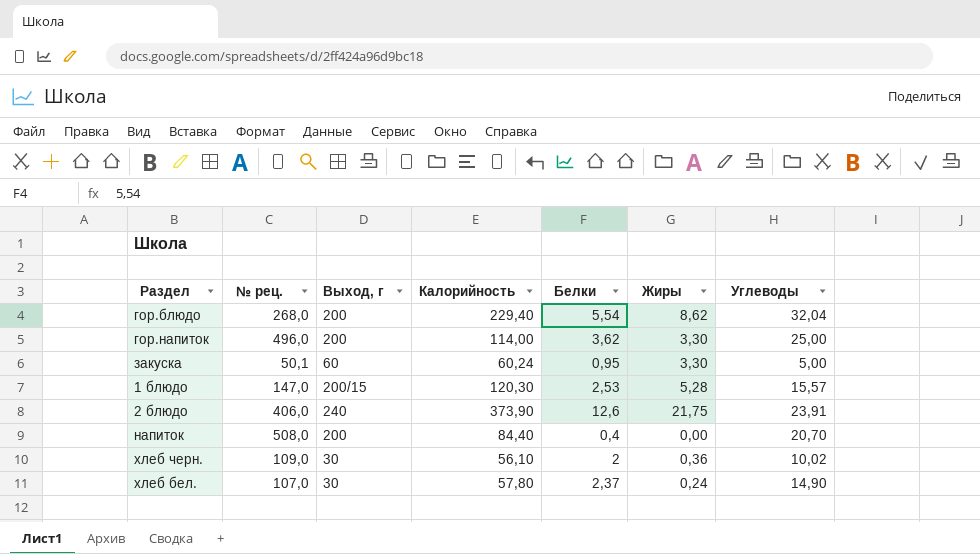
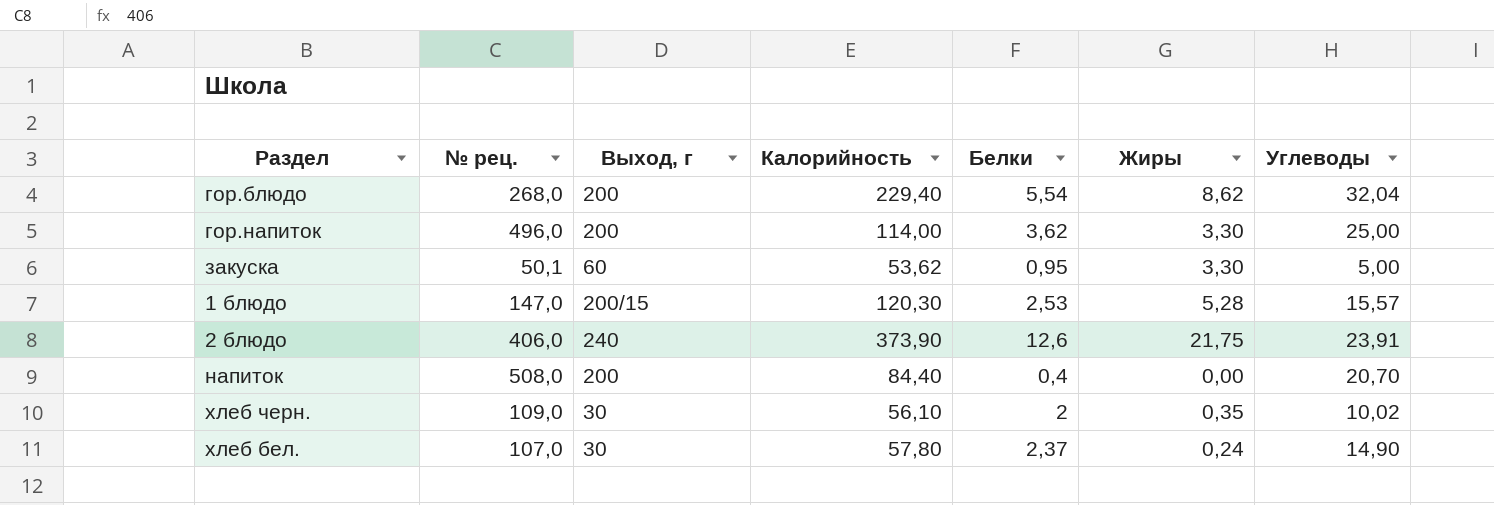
закуска | Калорийность: 60,24 -> 53,62
хлеб черн. | Жиры: 0,36 -> 0,35

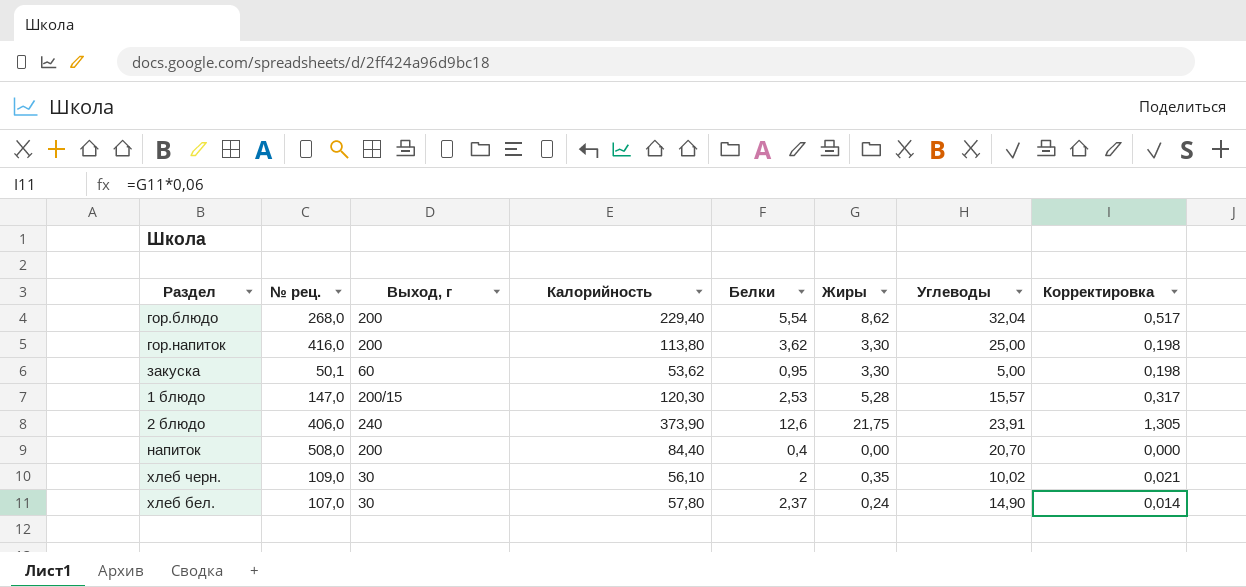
column Корректировка | formula: none -> [Жиры] * 0,06
гор.напиток | № рец.: 496,0 -> 416,0
гор.напиток | Калорийность: 114,00 -> 113,80

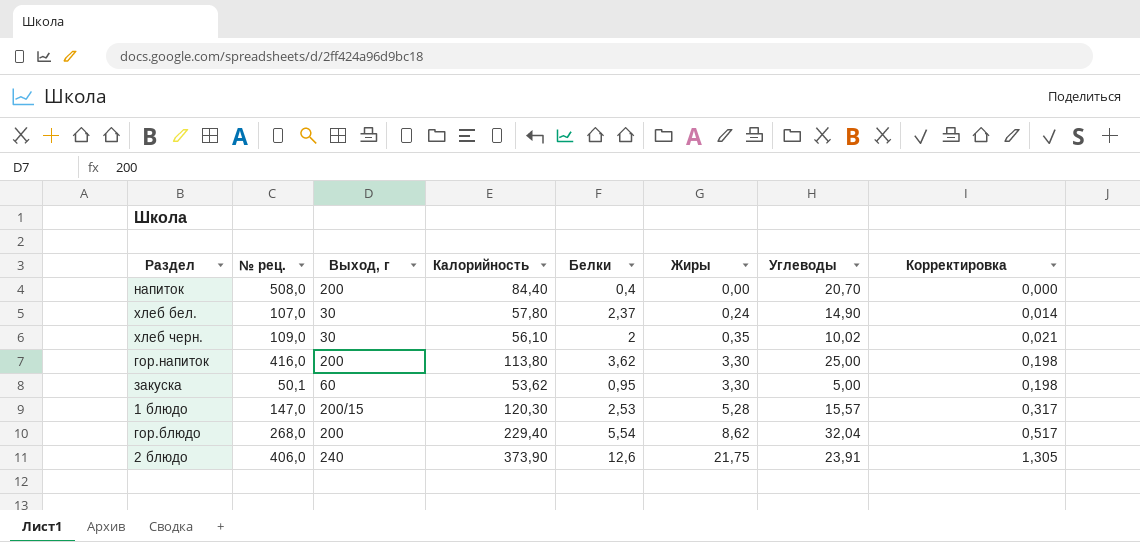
row order: none -> Жиры ascending

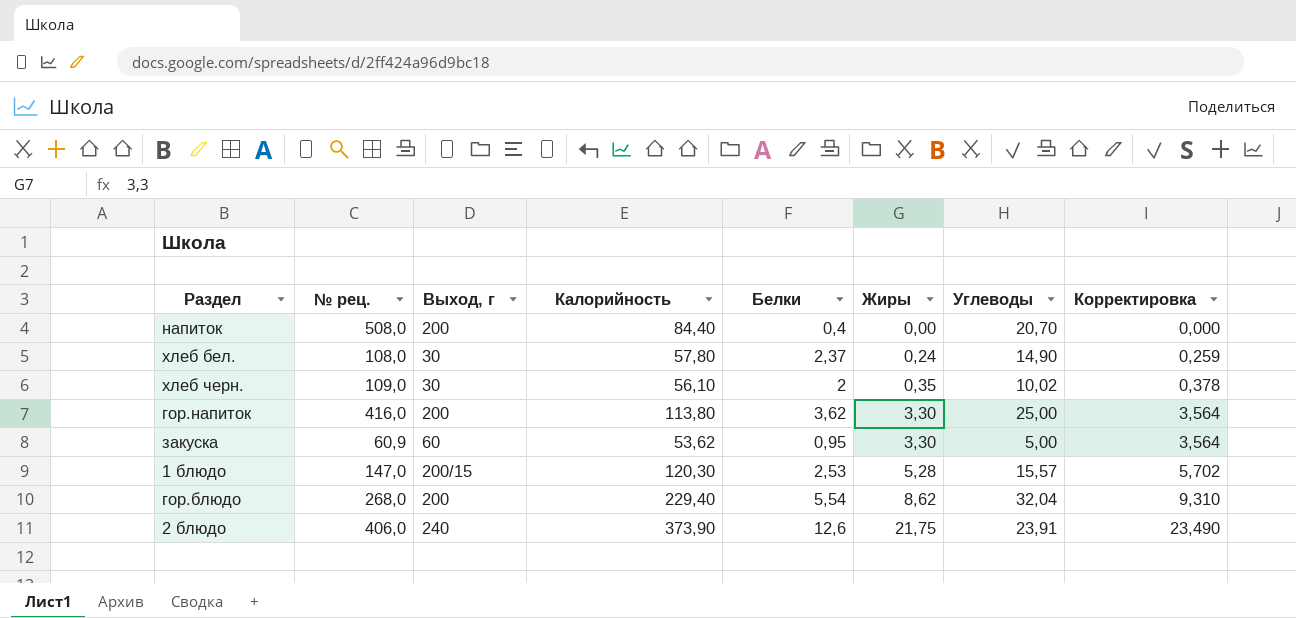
column Корректировка | formula: [Жиры] * 0,06 -> [Жиры] * 1,08
хлеб бел. | № рец.: 107,0 -> 108,0
закуска | № рец.: 50,1 -> 60,9

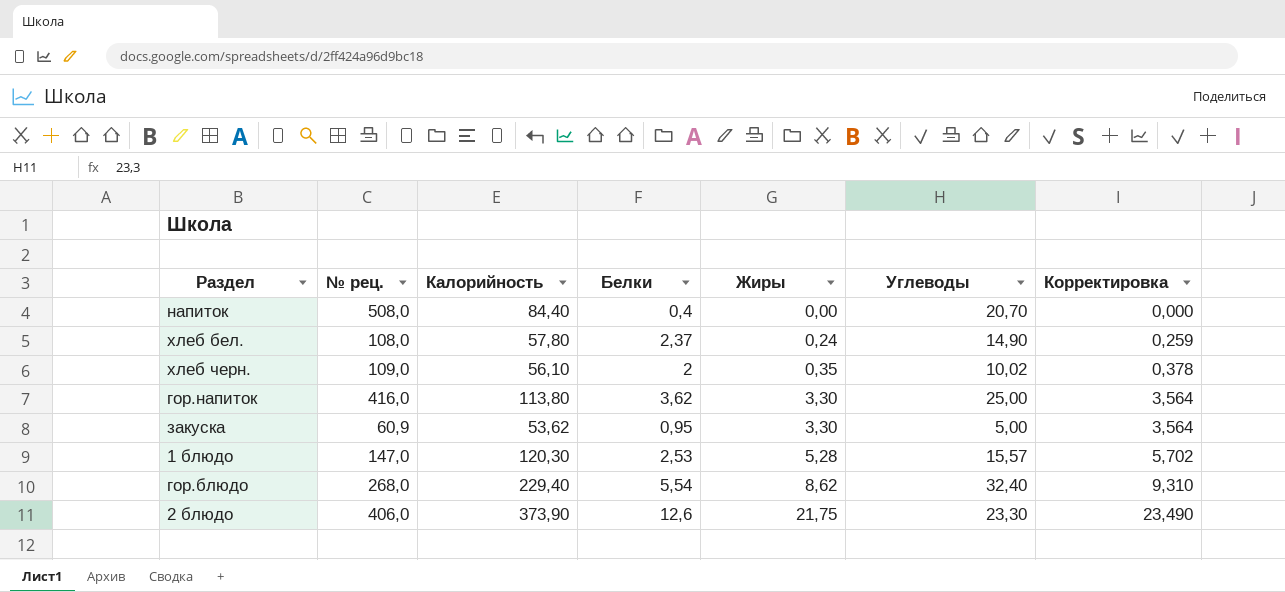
column Выход, г | position: 3 -> none
гор.блюдо | Углеводы: 32,04 -> 32,40
2 блюдо | Углеводы: 23,91 -> 23,30

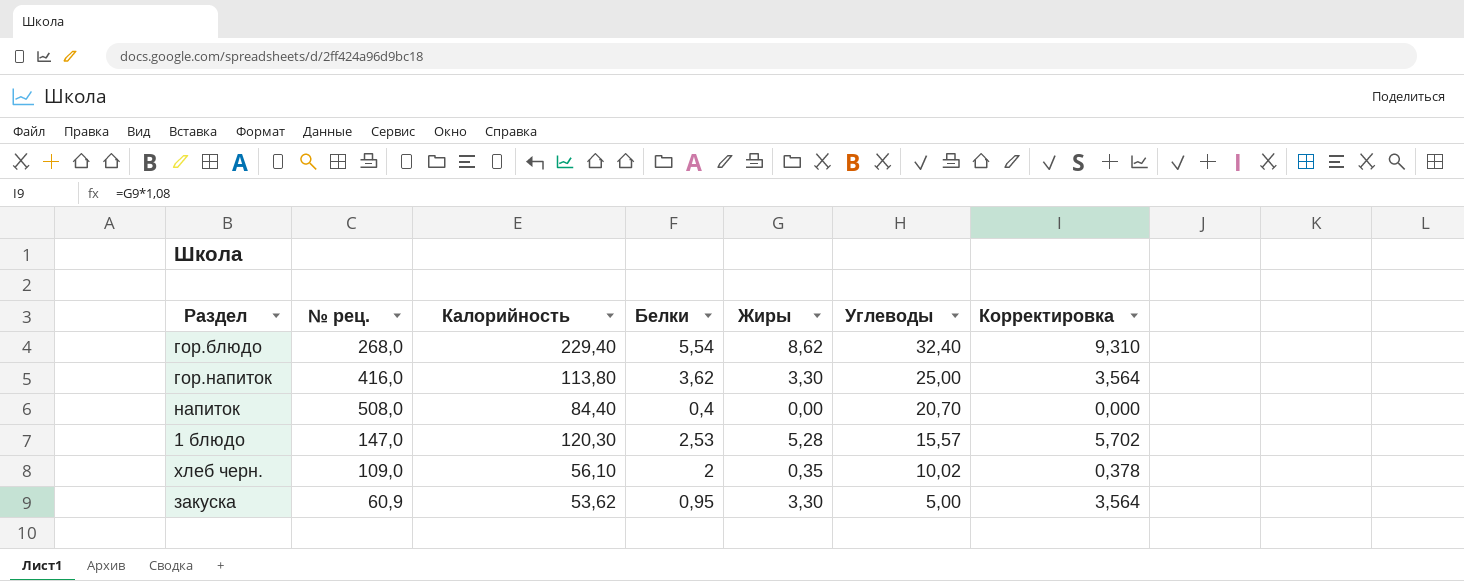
row order: Жиры ascending -> Углеводы descending
row хлеб бел.: 108,0 | 57,80 | 2,37 | 0,24 | 14,90 | 0,259 -> none
row 2 блюдо: 406,0 | 373,90 | 12,6 | 21,75 | 23,30 | 23,490 -> none

